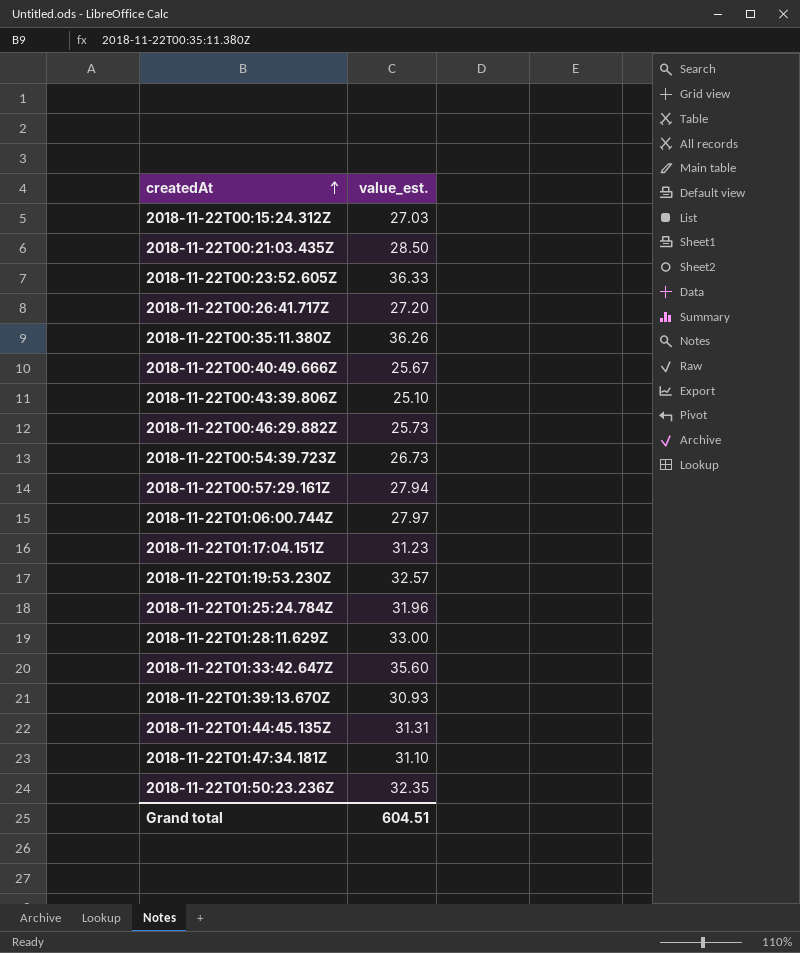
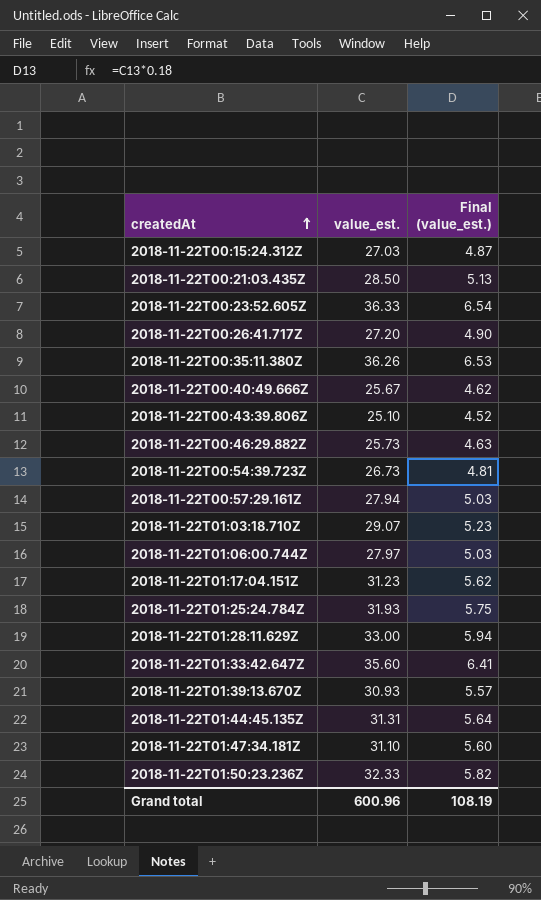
column Final (value_est.) | formula: none -> [value_est.] * 0.18
row 2018-11-22T01:19:53.230Z: 32.57 -> none
row 2018-11-22T01:03:18.710Z: none -> 29.07 | 5.23
2018-11-22T01:25:24.784Z | value_est.: 31.96 -> 31.93
2018-11-22T01:50:23.236Z | value_est.: 32.35 -> 32.33
Grand total | value_est.: 604.51 -> 600.96

